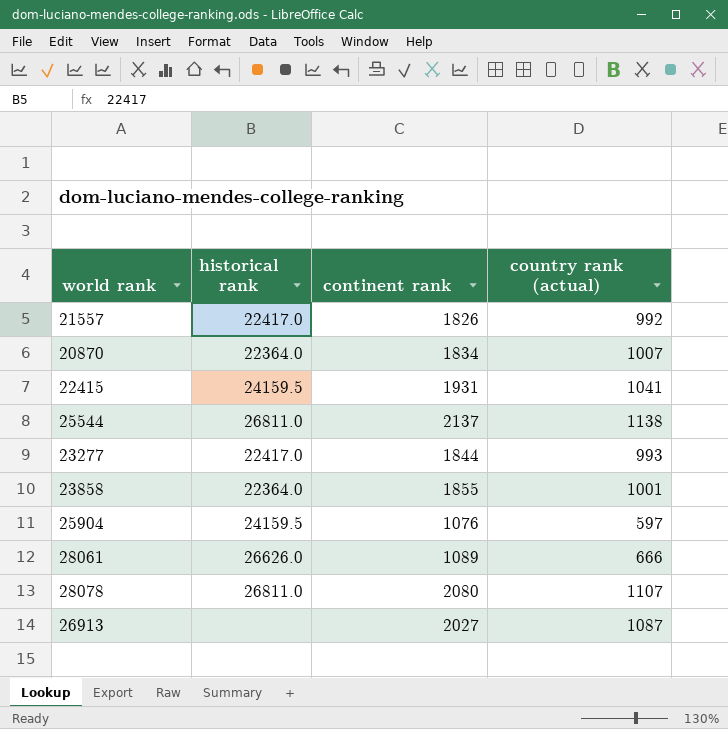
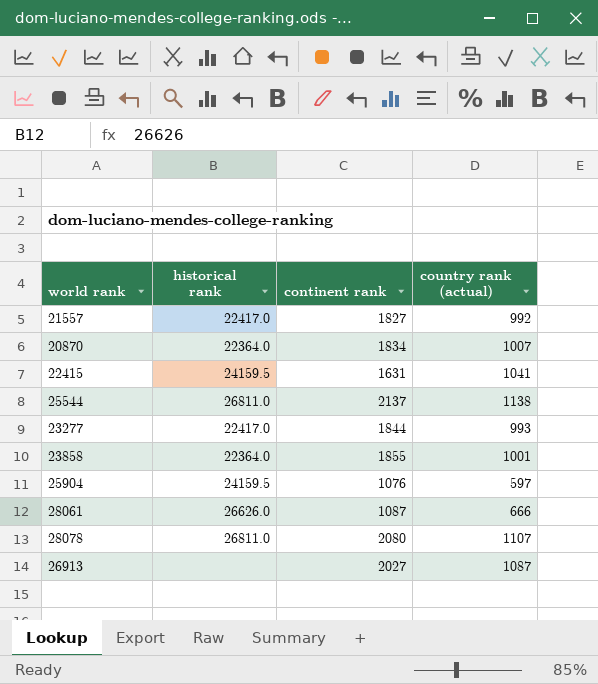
21557 | continent rank: 1826 -> 1827
22415 | continent rank: 1931 -> 1631
28061 | continent rank: 1089 -> 1087

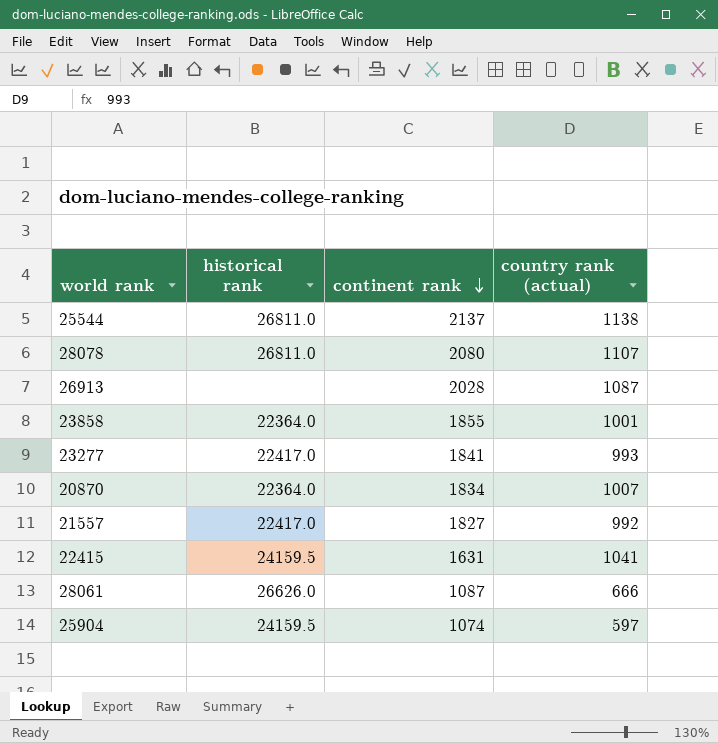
row order: none -> continent rank descending
26913 | continent rank: 2027 -> 2028
23277 | continent rank: 1844 -> 1841
25904 | continent rank: 1076 -> 1074

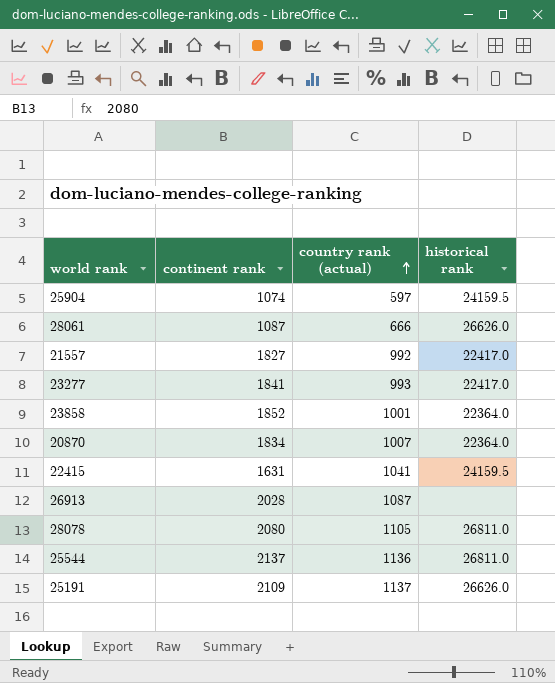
row order: continent rank descending -> country rank (actual) ascending
column historical rank | position: 2 -> 4
23858 | continent rank: 1855 -> 1852
28078 | country rank (actual): 1107 -> 1105
25544 | country rank (actual): 1138 -> 1136
row 25191: none -> 2109 | 1137 | 26626.0

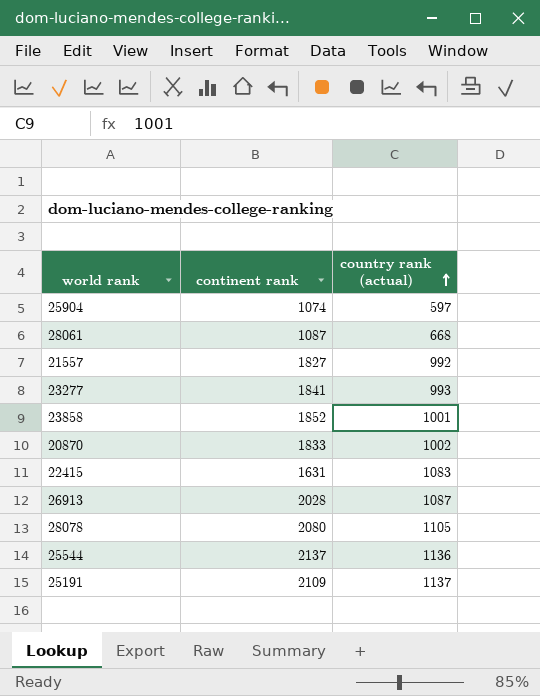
column historical rank | position: 4 -> none
28061 | country rank (actual): 666 -> 668
20870 | continent rank: 1834 -> 1833
20870 | country rank (actual): 1007 -> 1002
22415 | country rank (actual): 1041 -> 1083

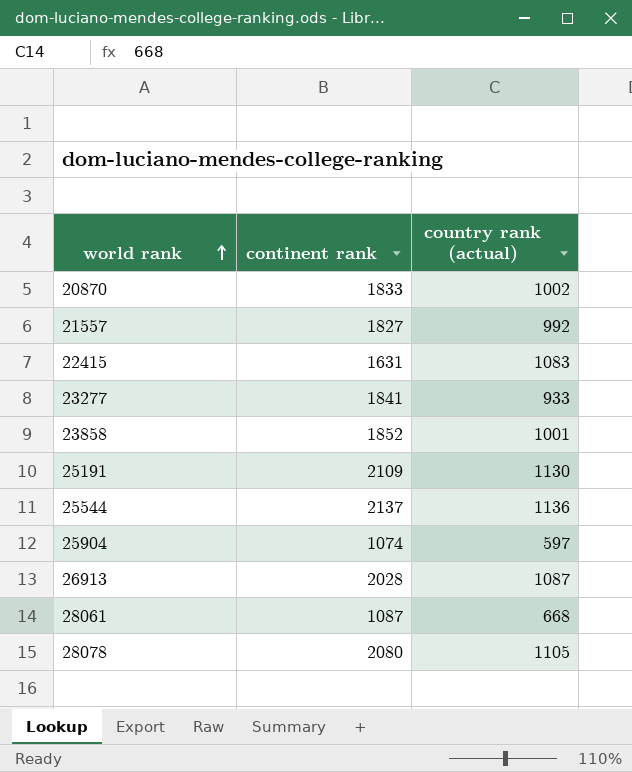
row order: country rank (actual) ascending -> world rank ascending
23277 | country rank (actual): 993 -> 933
25191 | country rank (actual): 1137 -> 1130

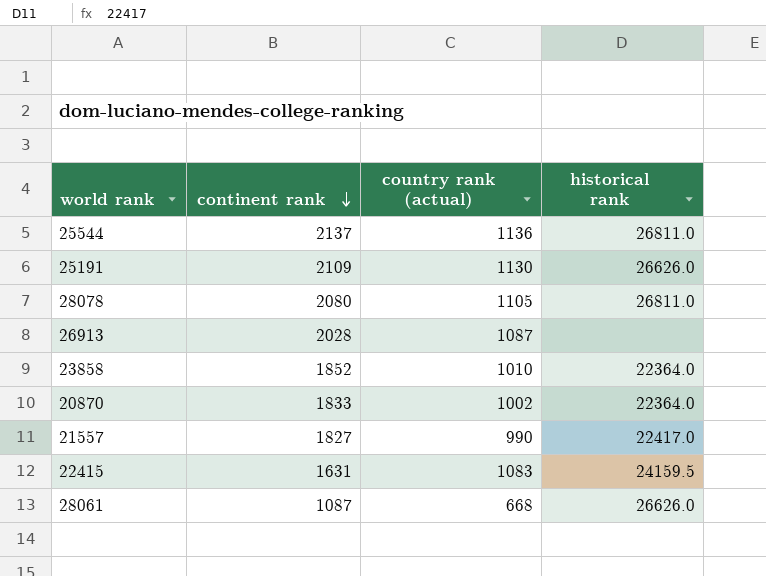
row order: world rank ascending -> continent rank descending
column historical rank | position: none -> 4
row 23277: 1841 | 933 -> none
row 25904: 1074 | 597 -> none
23858 | country rank (actual): 1001 -> 1010
21557 | country rank (actual): 992 -> 990

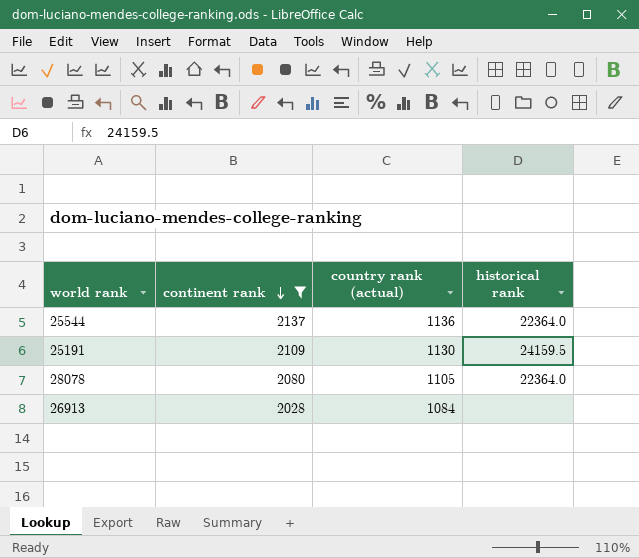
filter: none -> continent rank >= 2028
25544 | historical rank: 26811.0 -> 22364.0
25191 | historical rank: 26626.0 -> 24159.5
28078 | historical rank: 26811.0 -> 22364.0
26913 | country rank (actual): 1087 -> 1084

